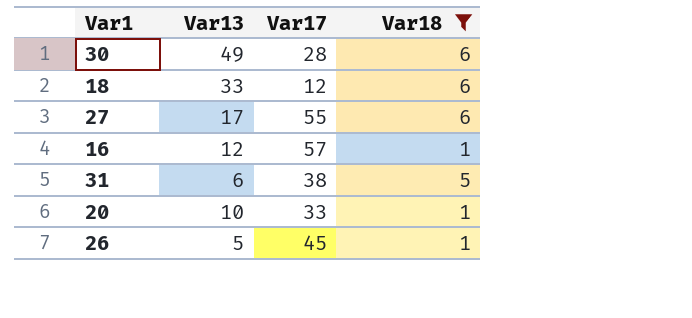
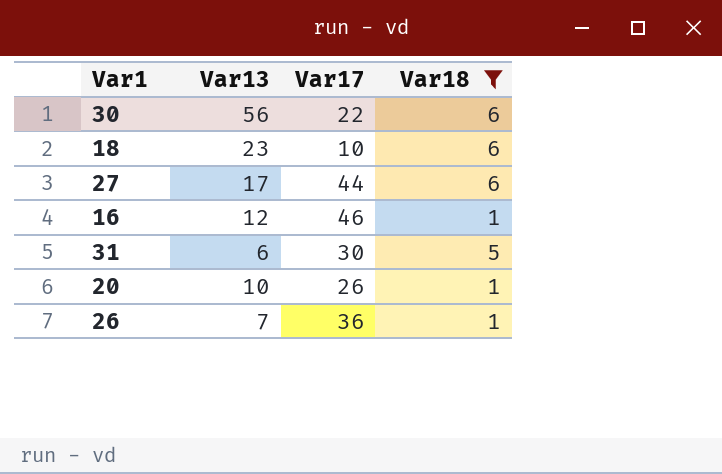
30 | Var13: 49 -> 56
30 | Var17: 28 -> 22
18 | Var13: 33 -> 23
18 | Var17: 12 -> 10
27 | Var17: 55 -> 44
16 | Var17: 57 -> 46
31 | Var17: 38 -> 30
20 | Var17: 33 -> 26
26 | Var13: 5 -> 7
26 | Var17: 45 -> 36

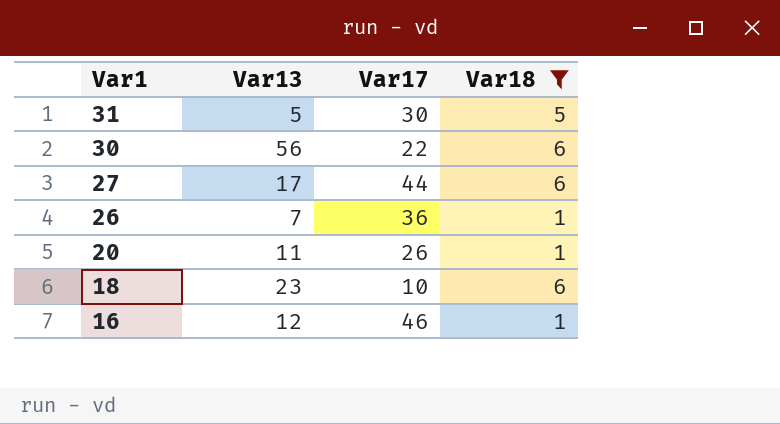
row order: none -> Var1 descending
31 | Var13: 6 -> 5
20 | Var13: 10 -> 11

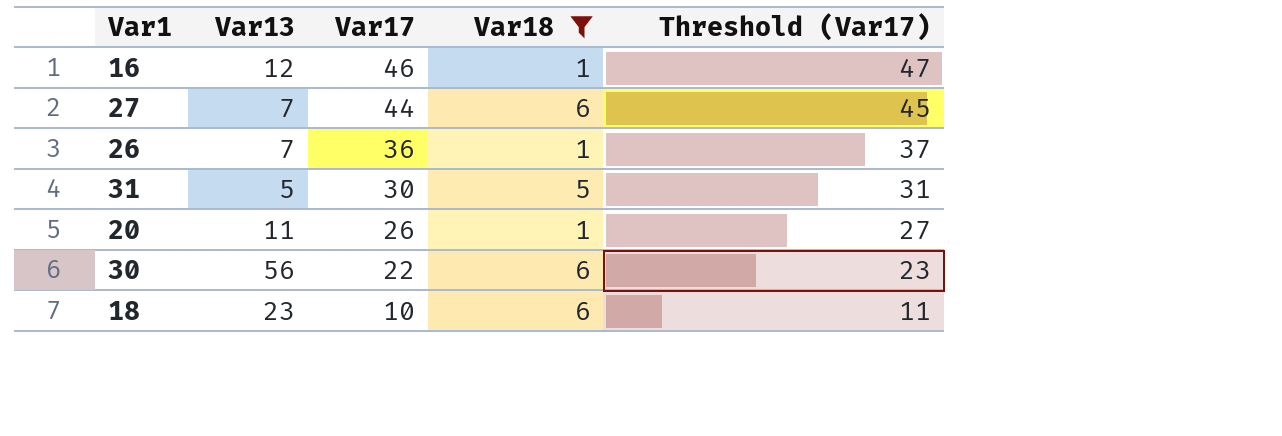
row order: Var1 descending -> Var17 descending
column Threshold (Var17) | formula: none -> [Var17] + 1
27 | Var13: 17 -> 7

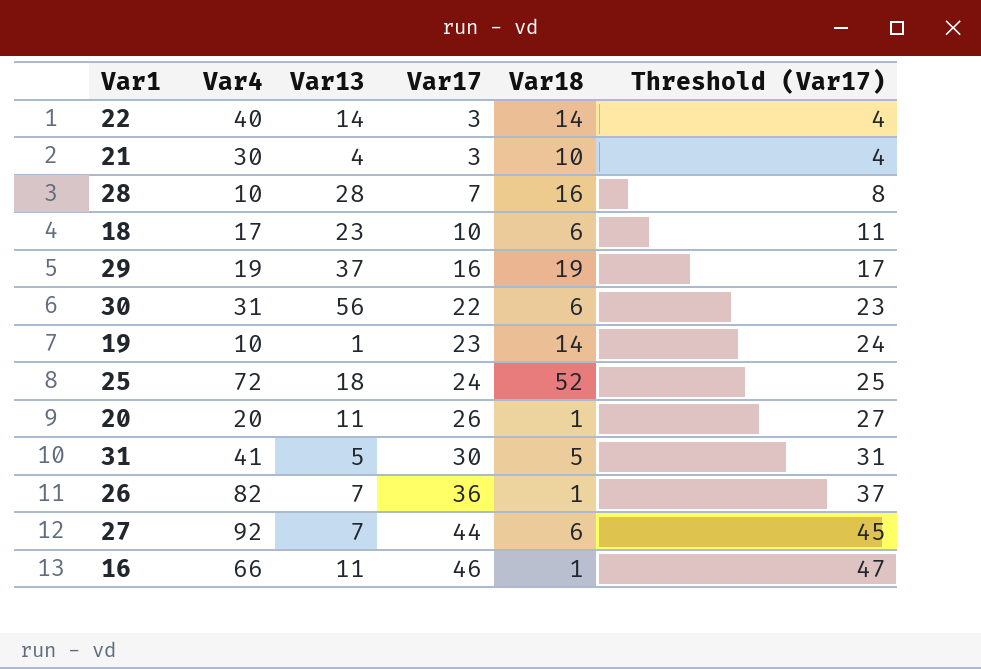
filter: Var18 <= 6 -> none
row order: Var17 descending -> Var17 ascending
column Var4 | position: none -> 2
16 | Var13: 12 -> 11

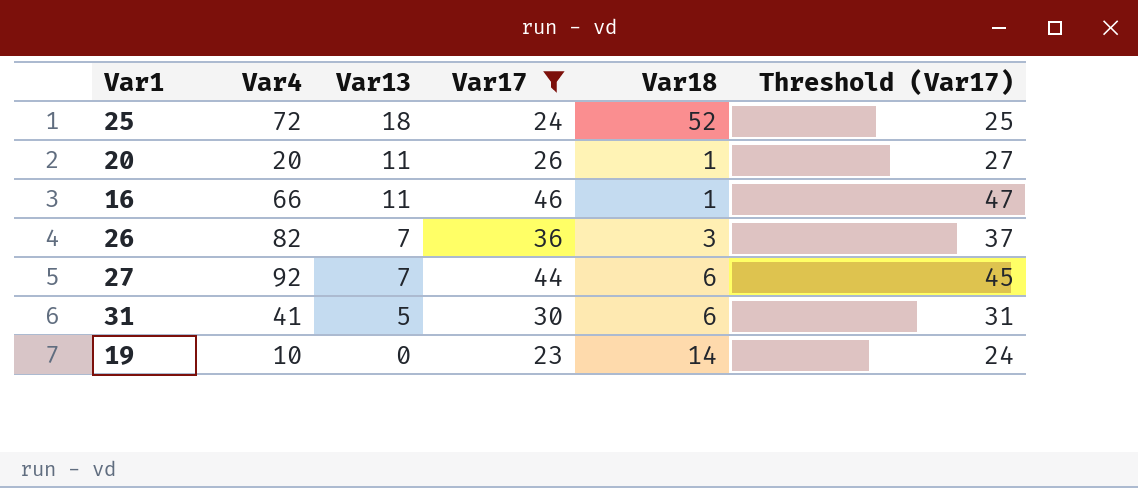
filter: none -> Var17 >= 23
row order: Var17 ascending -> Var13 descending
26 | Var18: 1 -> 3
31 | Var18: 5 -> 6
19 | Var13: 1 -> 0

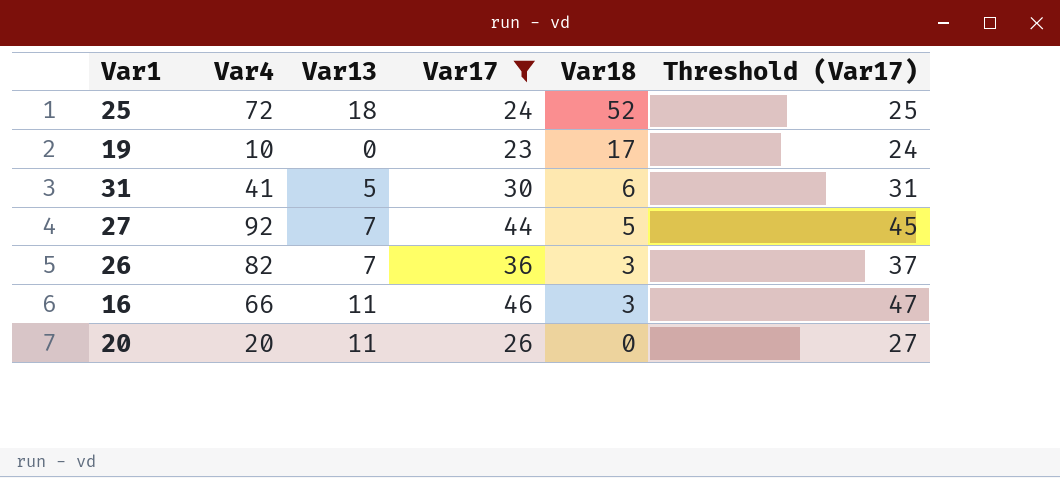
row order: Var13 descending -> Var18 descending
19 | Var18: 14 -> 17
27 | Var18: 6 -> 5
16 | Var18: 1 -> 3
20 | Var18: 1 -> 0

